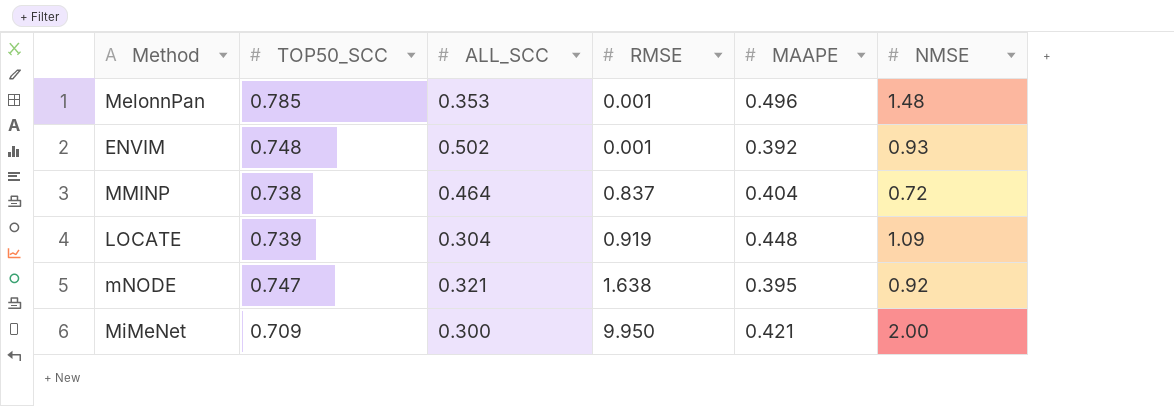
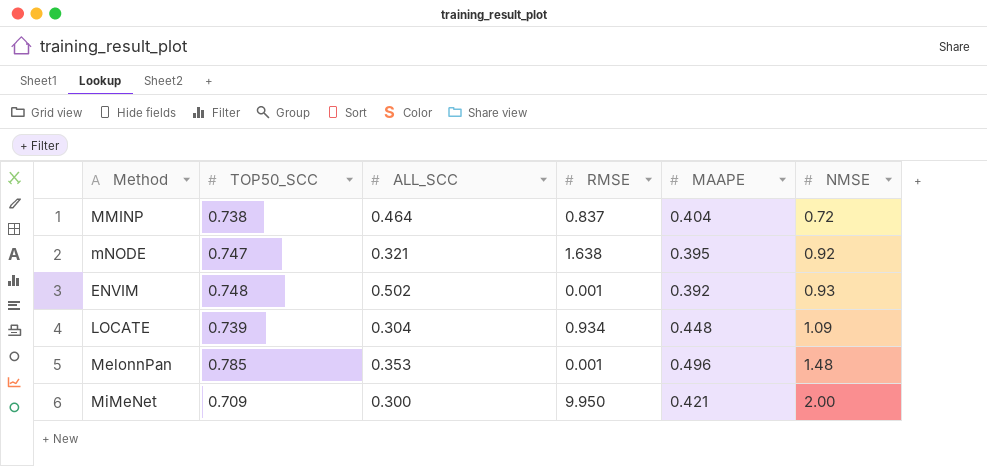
row order: RMSE ascending -> NMSE ascending
LOCATE | RMSE: 0.919 -> 0.934

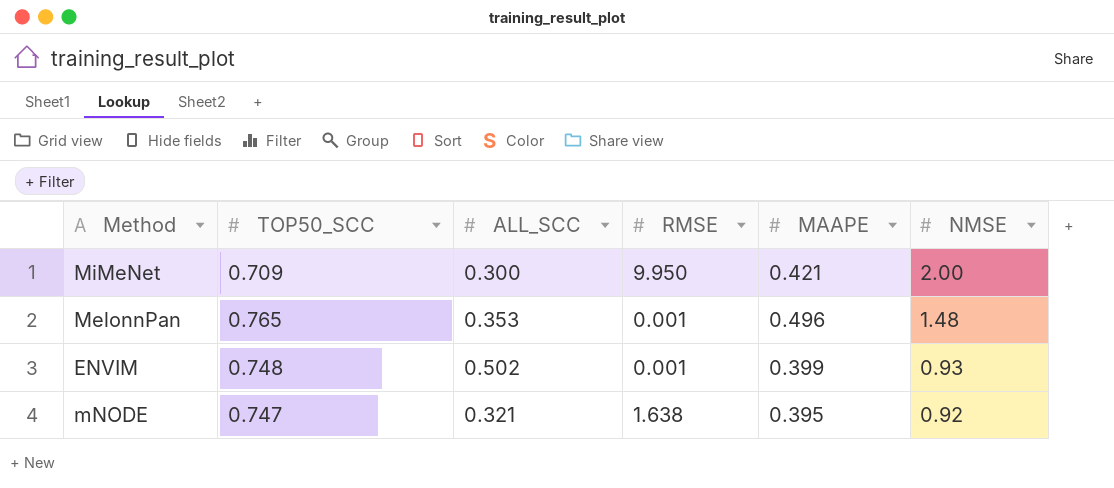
row order: NMSE ascending -> NMSE descending
row MMINP: 0.738 | 0.464 | 0.837 | 0.404 | 0.72 -> none
row LOCATE: 0.739 | 0.304 | 0.934 | 0.448 | 1.09 -> none
MelonnPan | TOP50_SCC: 0.785 -> 0.765
ENVIM | MAAPE: 0.392 -> 0.399

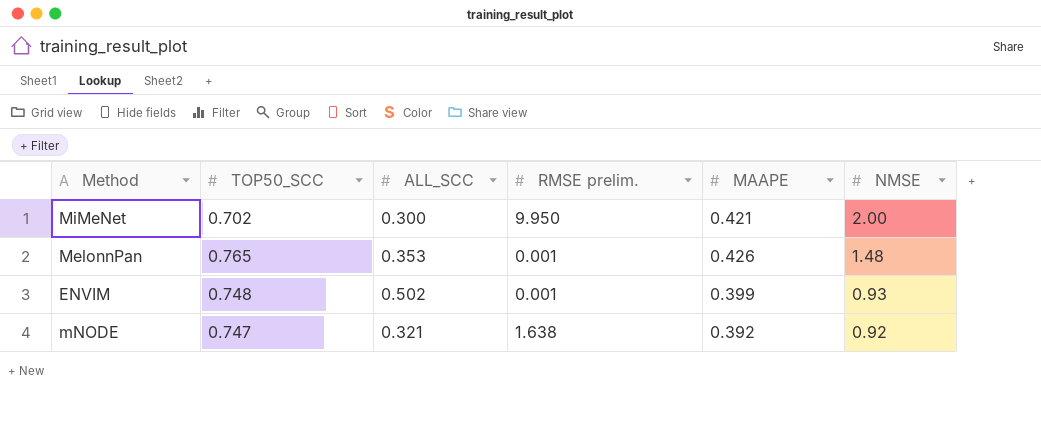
column name: RMSE -> RMSE prelim.
MiMeNet | TOP50_SCC: 0.709 -> 0.702
MelonnPan | MAAPE: 0.496 -> 0.426
mNODE | MAAPE: 0.395 -> 0.392

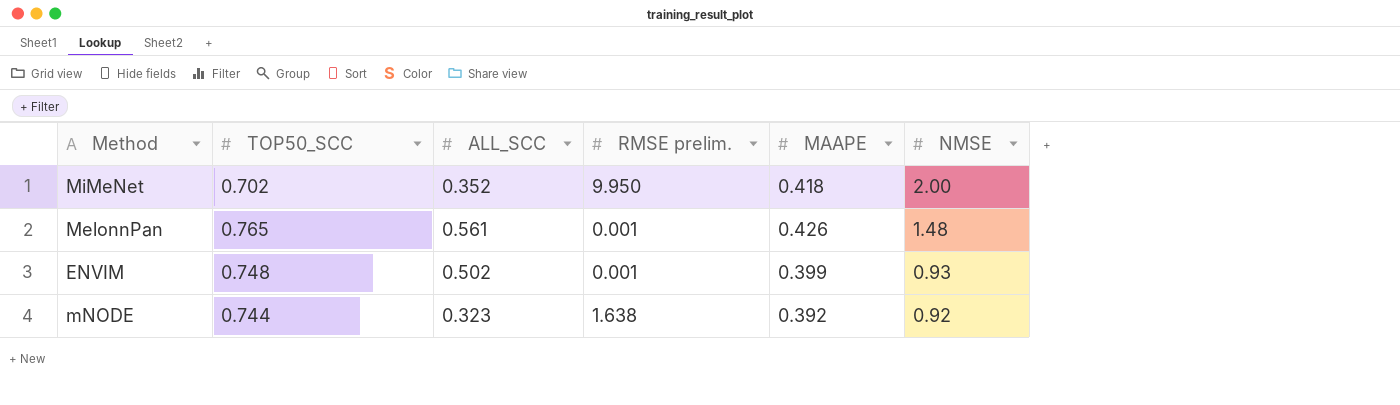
MiMeNet | ALL_SCC: 0.300 -> 0.352
MiMeNet | MAAPE: 0.421 -> 0.418
MelonnPan | ALL_SCC: 0.353 -> 0.561
mNODE | TOP50_SCC: 0.747 -> 0.744
mNODE | ALL_SCC: 0.321 -> 0.323

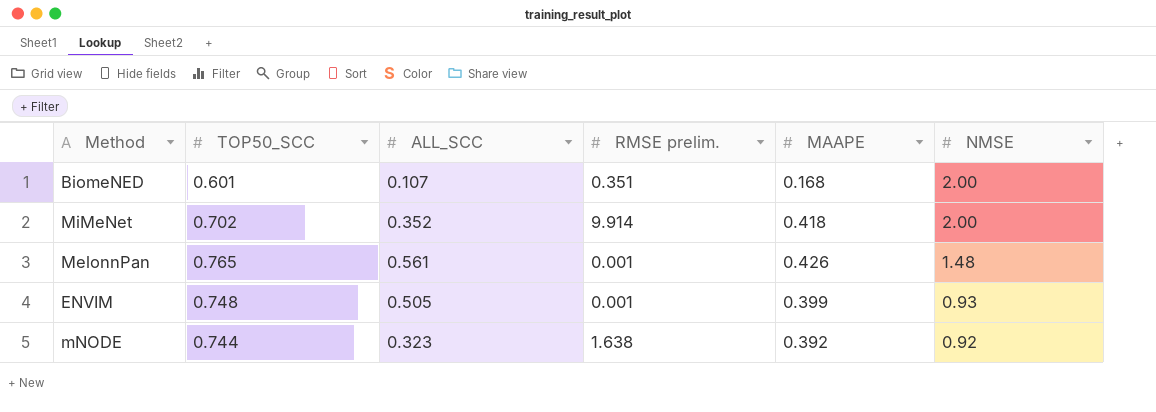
row BiomeNED: none -> 0.601 | 0.107 | 0.351 | 0.168 | 2.00
MiMeNet | RMSE prelim.: 9.950 -> 9.914
ENVIM | ALL_SCC: 0.502 -> 0.505

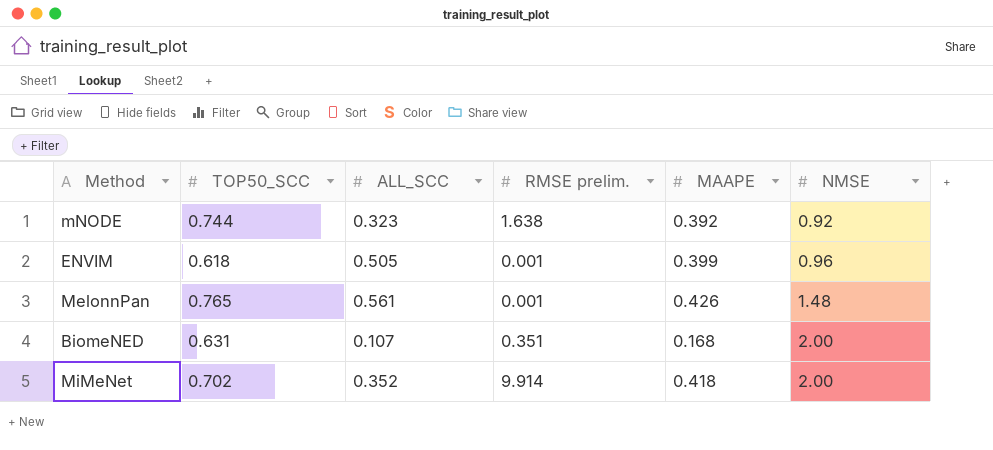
row order: NMSE descending -> NMSE ascending
ENVIM | TOP50_SCC: 0.748 -> 0.618
ENVIM | NMSE: 0.93 -> 0.96
BiomeNED | TOP50_SCC: 0.601 -> 0.631

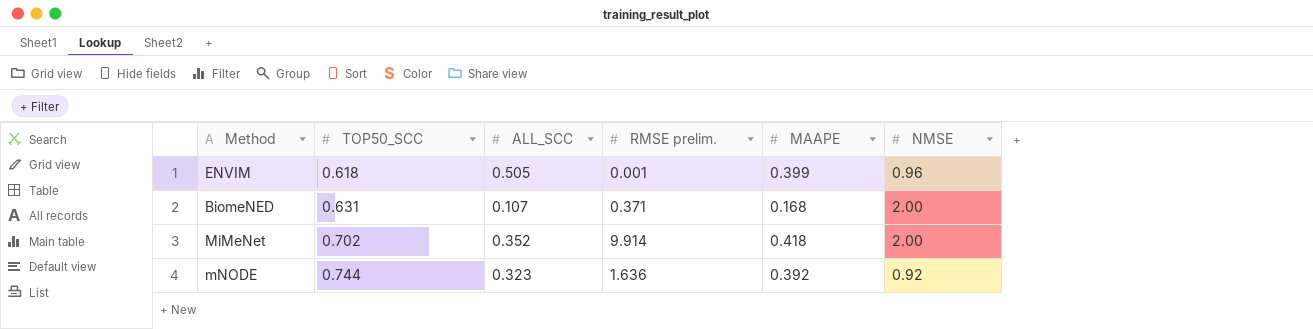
row order: NMSE ascending -> TOP50_SCC ascending
row MelonnPan: 0.765 | 0.561 | 0.001 | 0.426 | 1.48 -> none
BiomeNED | RMSE prelim.: 0.351 -> 0.371
mNODE | RMSE prelim.: 1.638 -> 1.636

